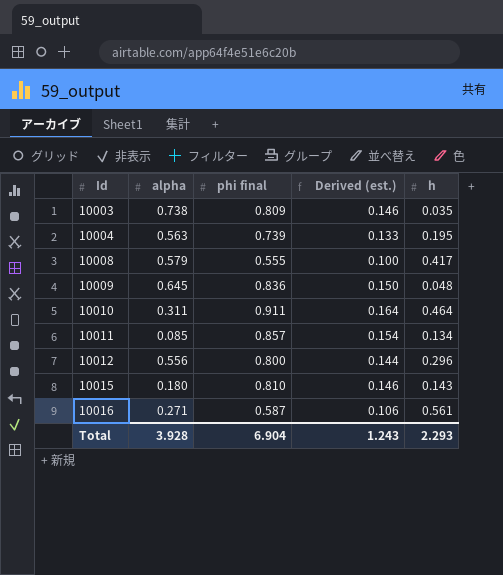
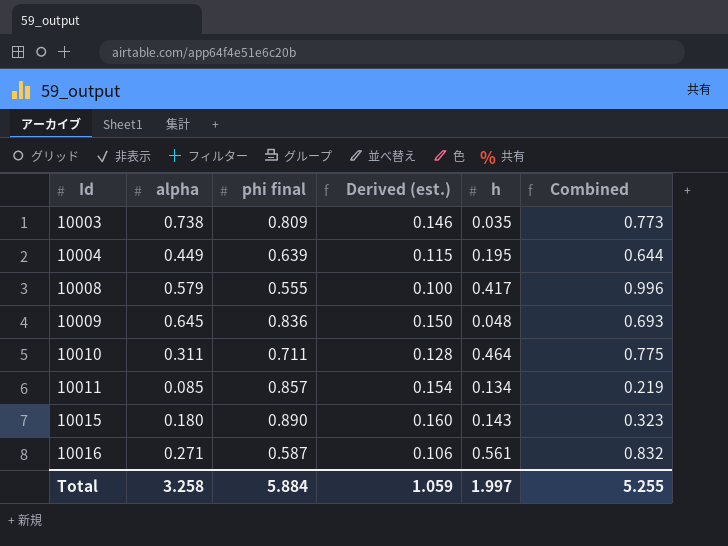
column Combined | formula: none -> [alpha] + [h]
row 10012: 0.556 | 0.800 | 0.144 | 0.296 -> none
10004 | alpha: 0.563 -> 0.449
10004 | phi final: 0.739 -> 0.639
10004 | Derived (est.): 0.133 -> 0.115
10010 | phi final: 0.911 -> 0.711
10010 | Derived (est.): 0.164 -> 0.128
10015 | phi final: 0.810 -> 0.890
10015 | Derived (est.): 0.146 -> 0.160
Total | alpha: 3.928 -> 3.258
Total | phi final: 6.904 -> 5.884
Total | Derived (est.): 1.243 -> 1.059
Total | h: 2.293 -> 1.997

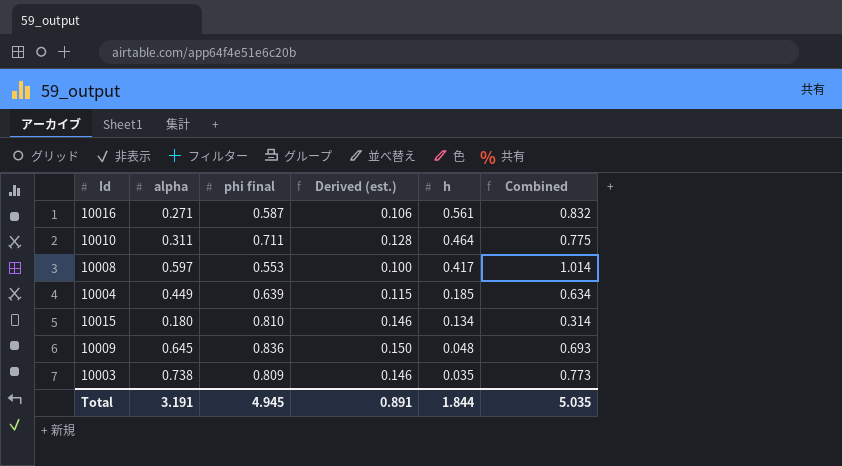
row order: Id ascending -> h descending
row 10011: 0.085 | 0.857 | 0.154 | 0.134 | 0.219 -> none
10008 | alpha: 0.579 -> 0.597
10008 | phi final: 0.555 -> 0.553
10008 | Combined: 0.996 -> 1.014
10004 | h: 0.195 -> 0.185
10004 | Combined: 0.644 -> 0.634
10015 | phi final: 0.890 -> 0.810
10015 | Derived (est.): 0.160 -> 0.146
10015 | h: 0.143 -> 0.134
10015 | Combined: 0.323 -> 0.314
Total | alpha: 3.258 -> 3.191
Total | phi final: 5.884 -> 4.945
Total | Derived (est.): 1.059 -> 0.891
Total | h: 1.997 -> 1.844
Total | Combined: 5.255 -> 5.035

